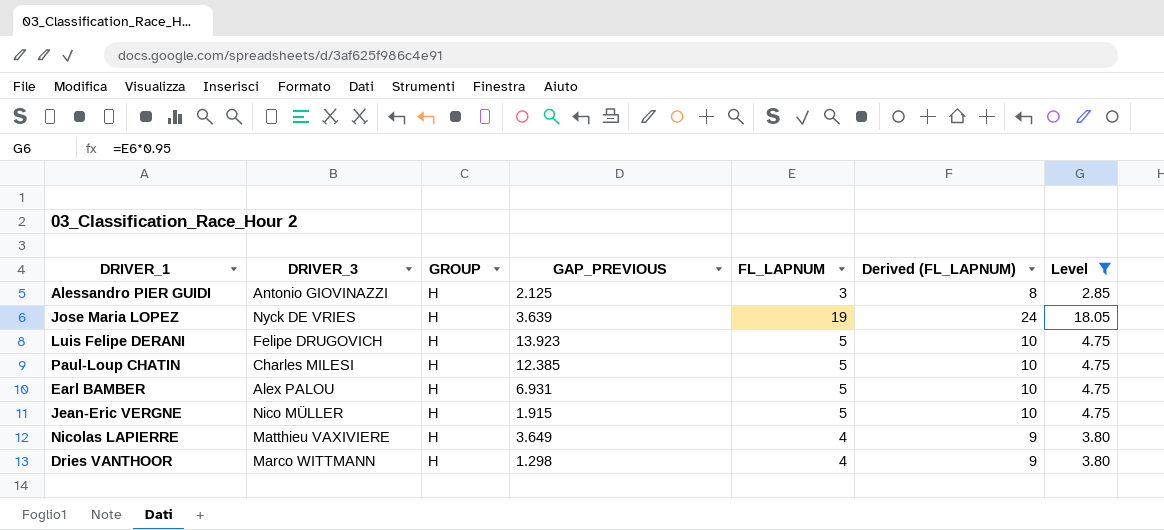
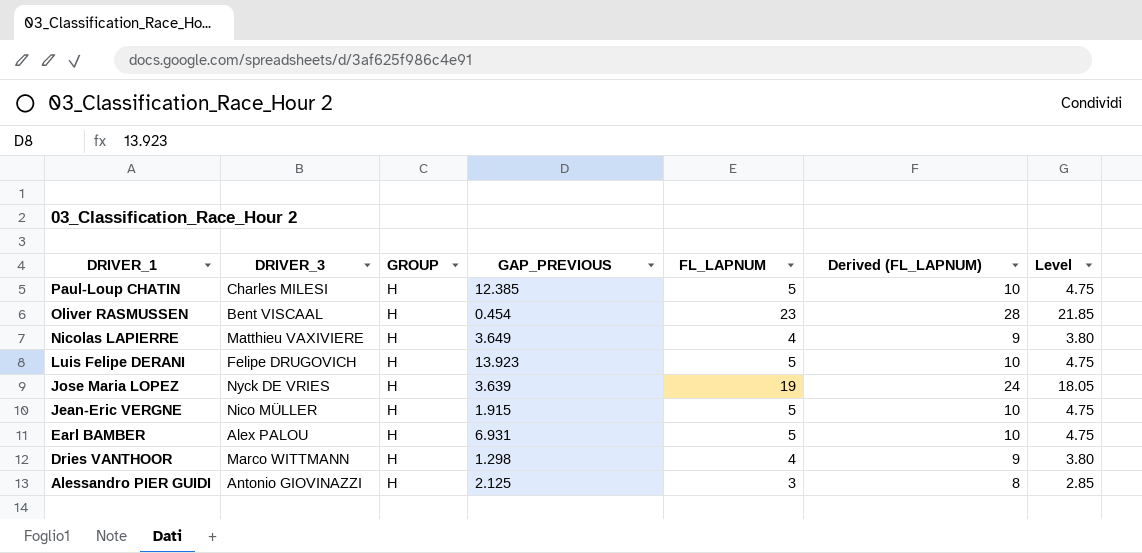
filter: Level != 21.85 -> none
row order: none -> DRIVER_1 descending

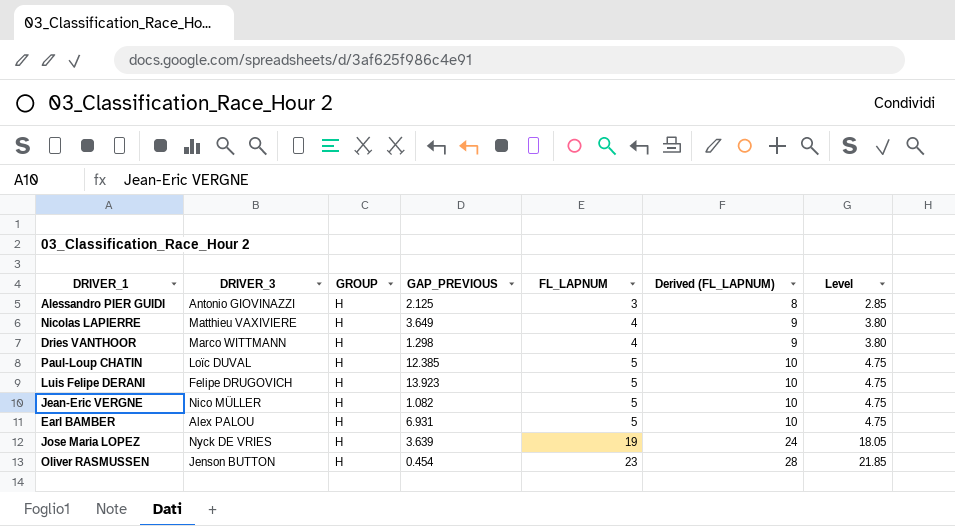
row order: DRIVER_1 descending -> FL_LAPNUM ascending
Paul-Loup CHATIN | DRIVER_3: Charles MILESI -> Loïc DUVAL
Jean-Eric VERGNE | GAP_PREVIOUS: 1.915 -> 1.082
Oliver RASMUSSEN | DRIVER_3: Bent VISCAAL -> Jenson BUTTON

